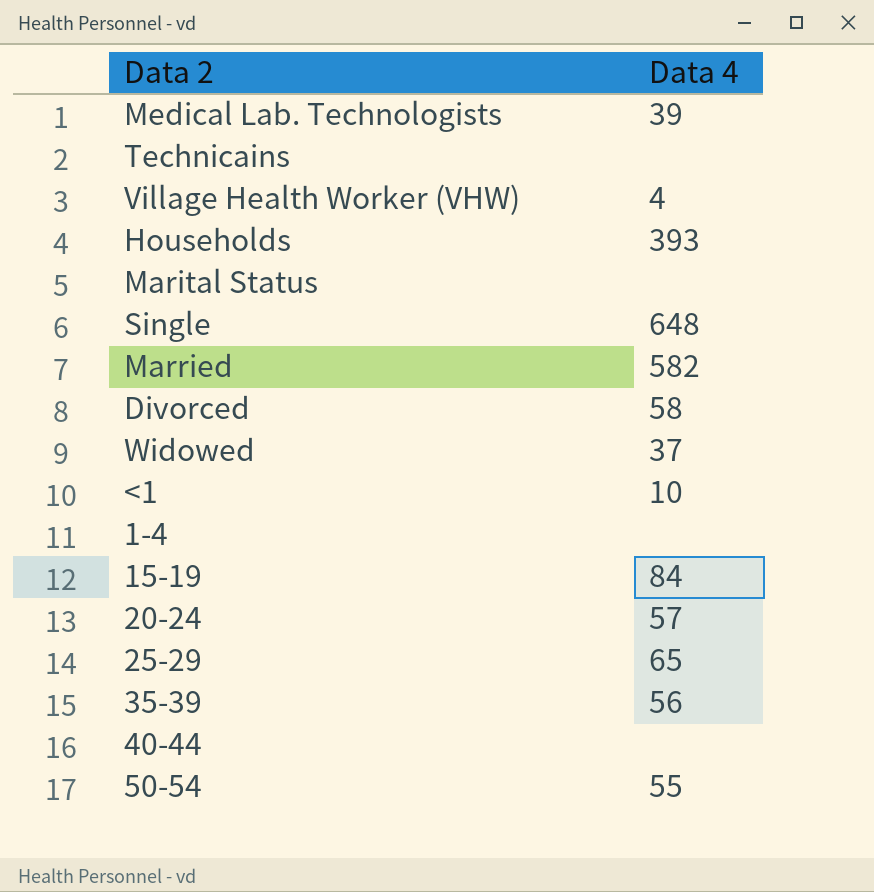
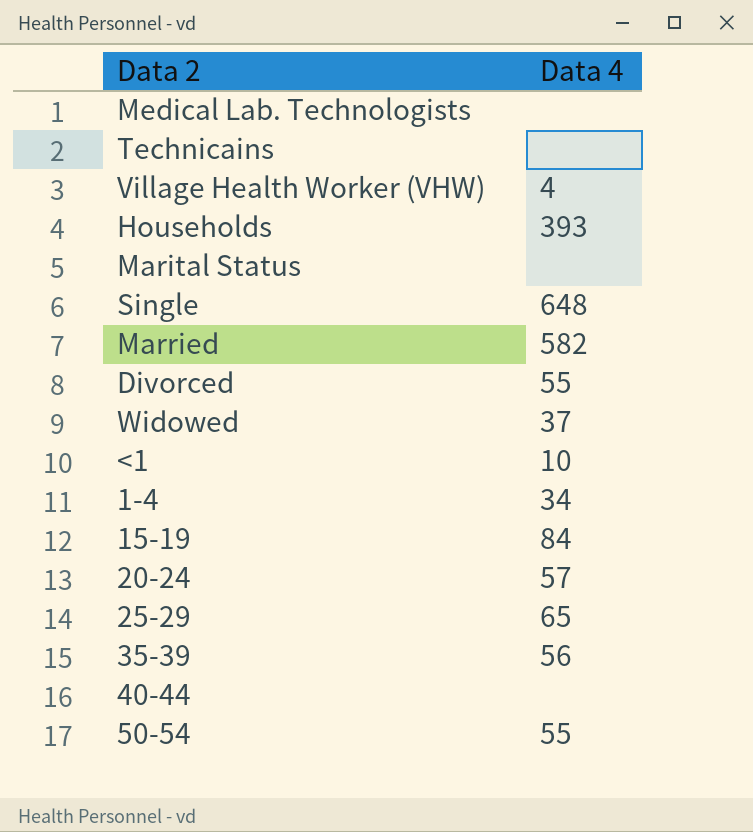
Medical Lab. Technologists | Data 4: 39 -> none
Divorced | Data 4: 58 -> 55
1-4 | Data 4: none -> 34

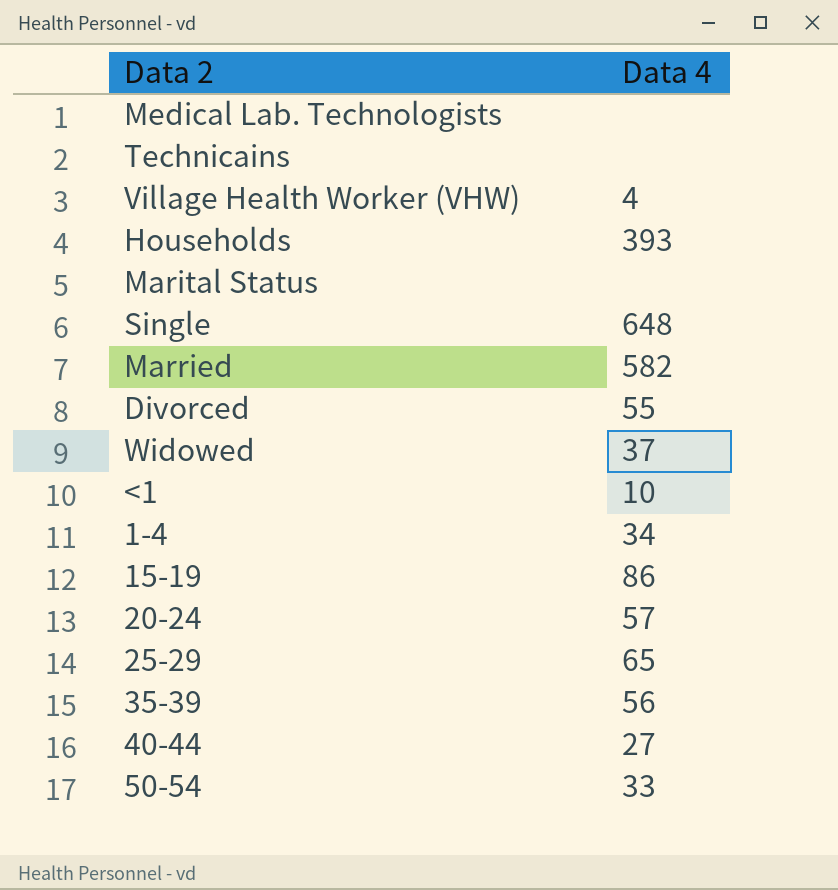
15-19 | Data 4: 84 -> 86
40-44 | Data 4: none -> 27
50-54 | Data 4: 55 -> 33

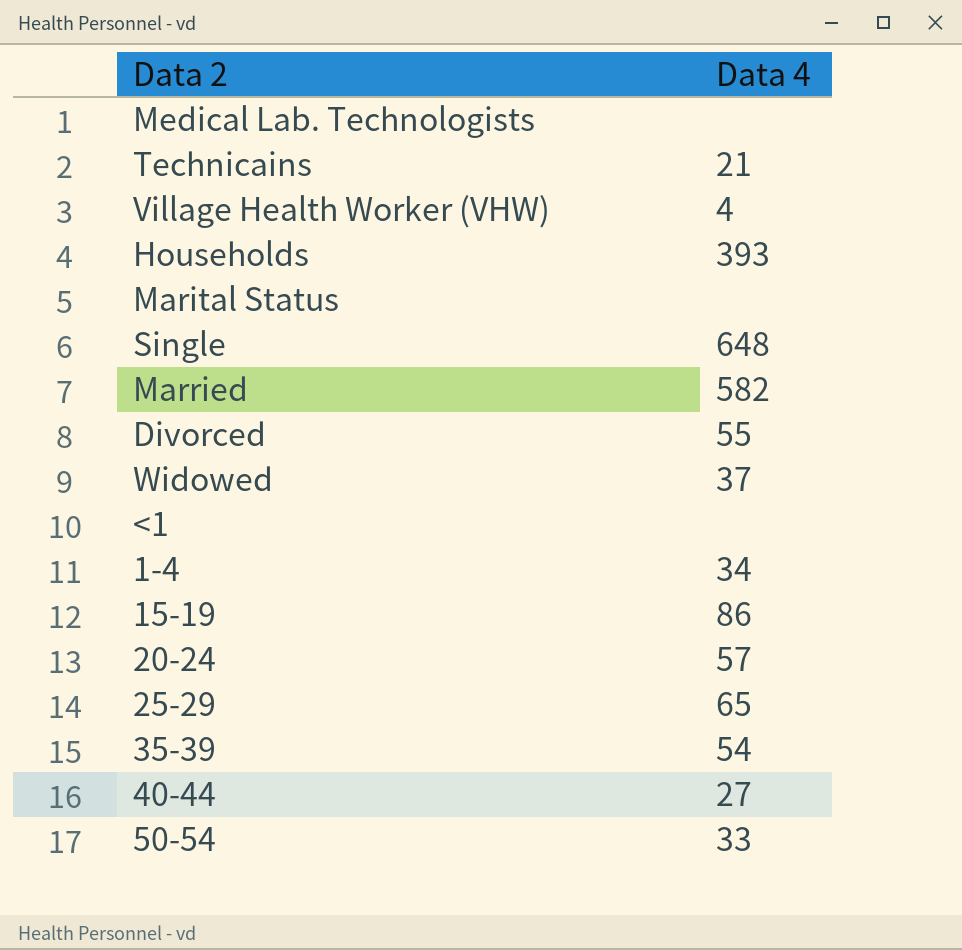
Technicains | Data 4: none -> 21
<1 | Data 4: 10 -> none
35-39 | Data 4: 56 -> 54

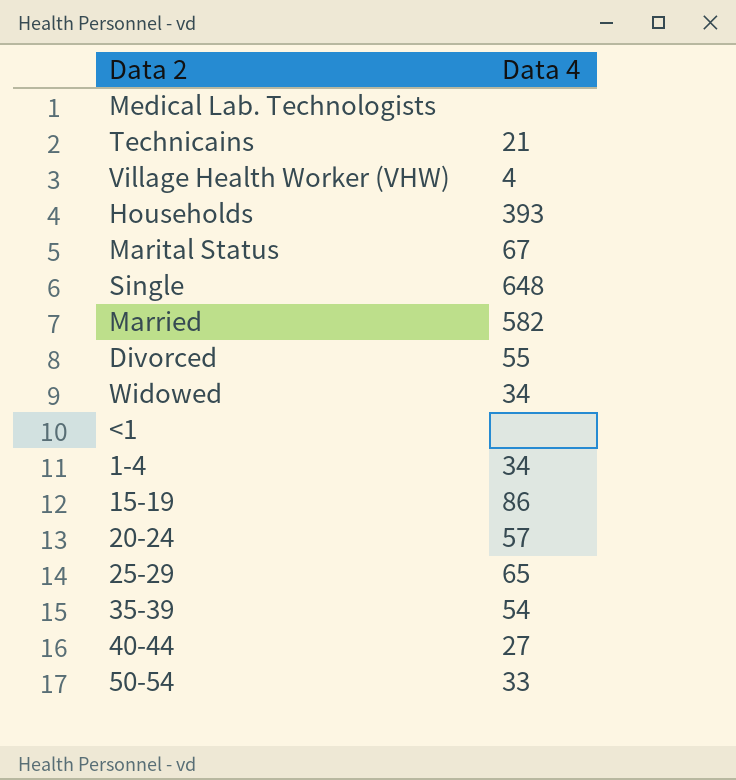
Marital Status | Data 4: none -> 67
Widowed | Data 4: 37 -> 34

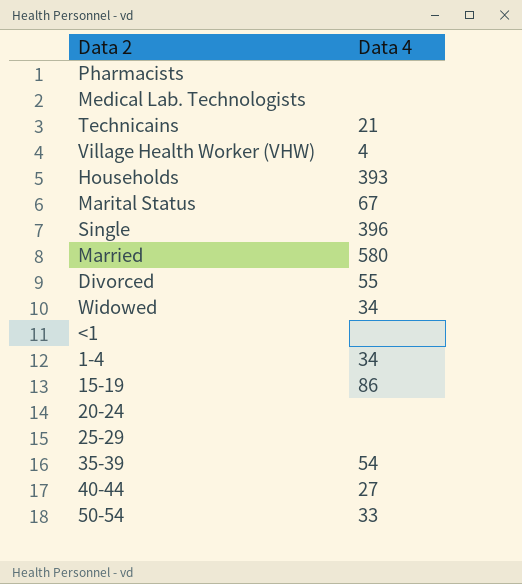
row Pharmacists: none -> none
Single | Data 4: 648 -> 396
Married | Data 4: 582 -> 580
20-24 | Data 4: 57 -> none
25-29 | Data 4: 65 -> none

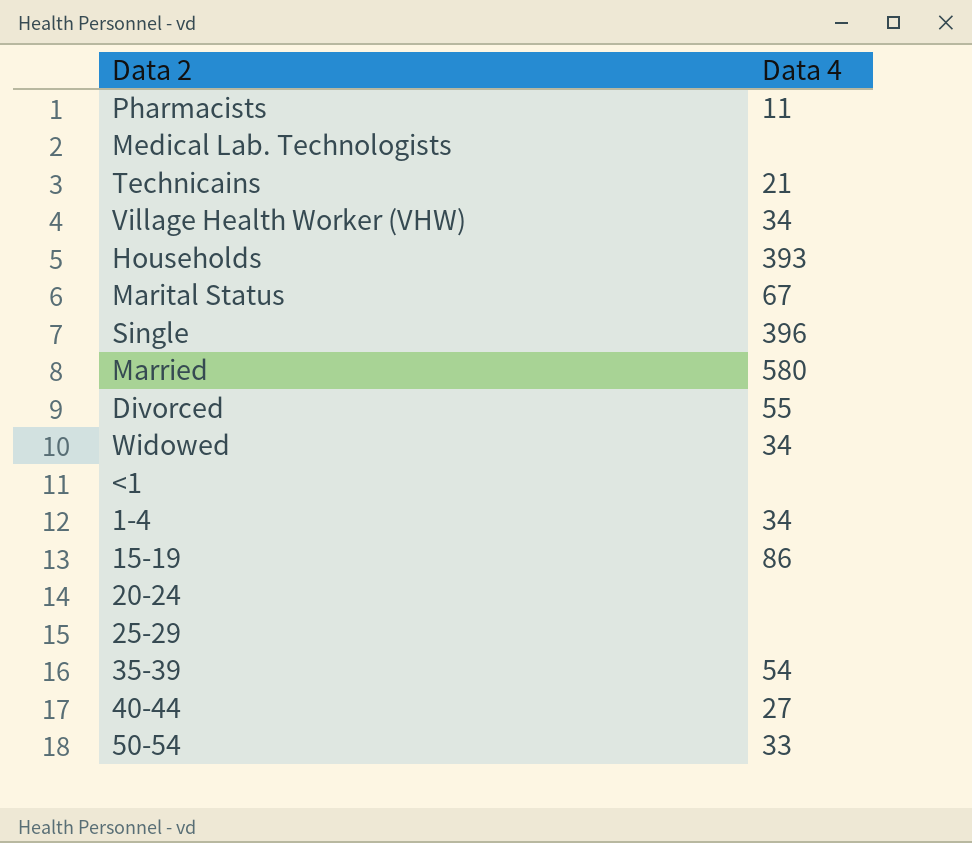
Pharmacists | Data 4: none -> 11
Village Health Worker (VHW) | Data 4: 4 -> 34

